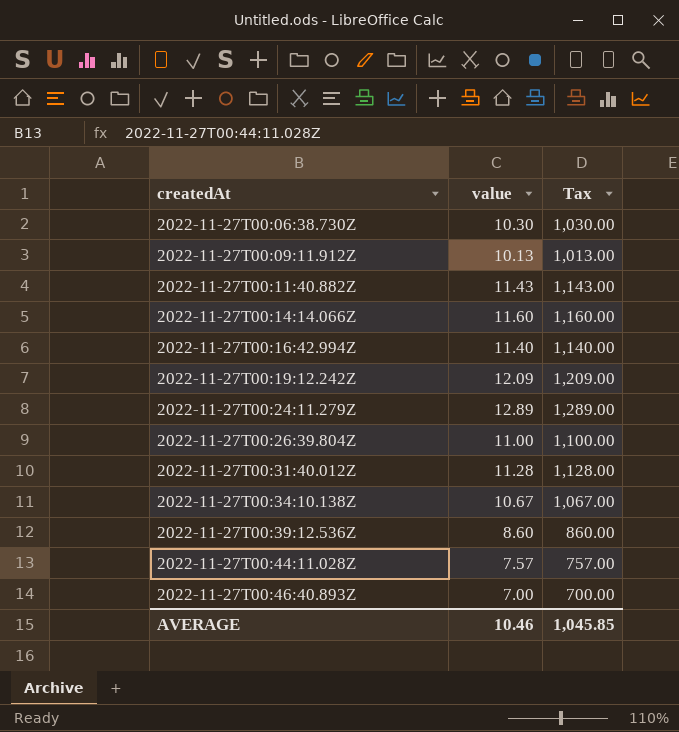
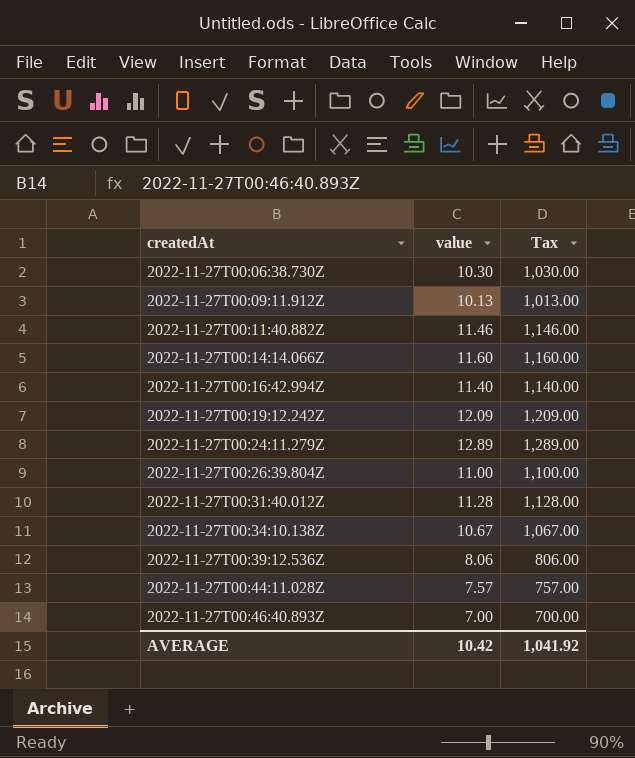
2022-11-27T00:11:40.882Z | value: 11.43 -> 11.46
2022-11-27T00:11:40.882Z | Tax: 1,143.00 -> 1,146.00
2022-11-27T00:39:12.536Z | value: 8.60 -> 8.06
2022-11-27T00:39:12.536Z | Tax: 860.00 -> 806.00
AVERAGE | value: 10.46 -> 10.42
AVERAGE | Tax: 1,045.85 -> 1,041.92

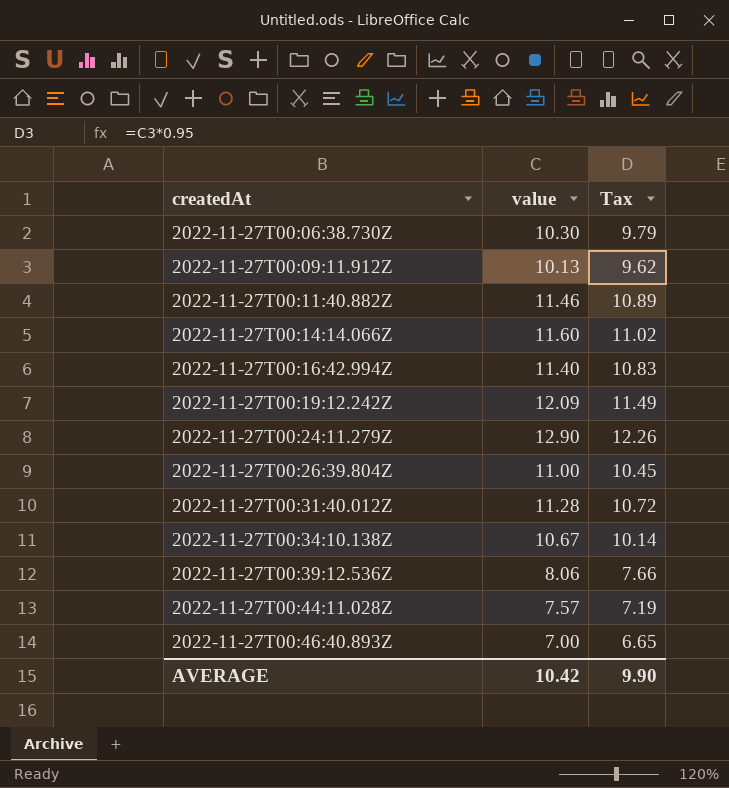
column Tax | formula: [value] * 100 -> [value] * 0.95
2022-11-27T00:24:11.279Z | value: 12.89 -> 12.90
AVERAGE | Tax: 1,041.92 -> 9.90

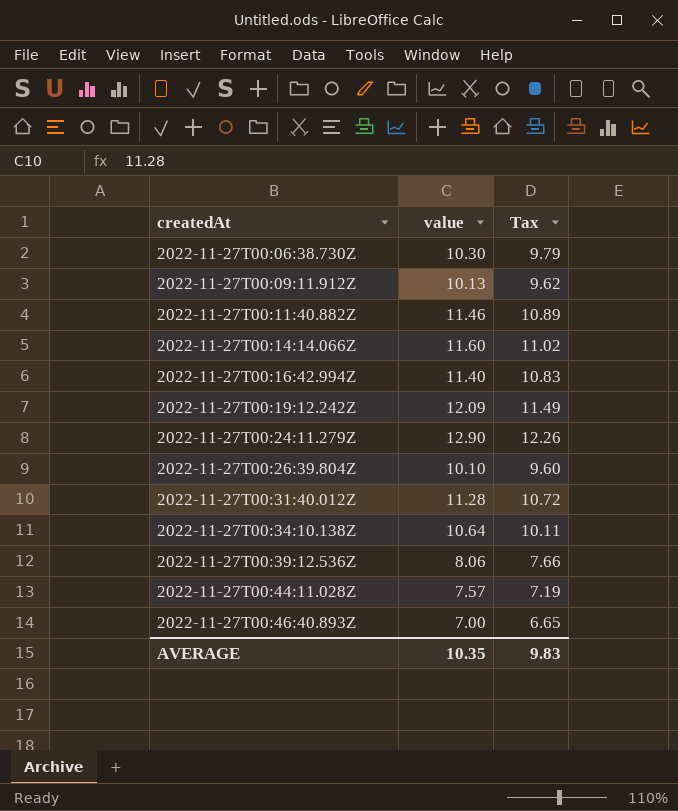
2022-11-27T00:26:39.804Z | value: 11.00 -> 10.10
2022-11-27T00:26:39.804Z | Tax: 10.45 -> 9.60
2022-11-27T00:34:10.138Z | value: 10.67 -> 10.64
2022-11-27T00:34:10.138Z | Tax: 10.14 -> 10.11
AVERAGE | value: 10.42 -> 10.35
AVERAGE | Tax: 9.90 -> 9.83

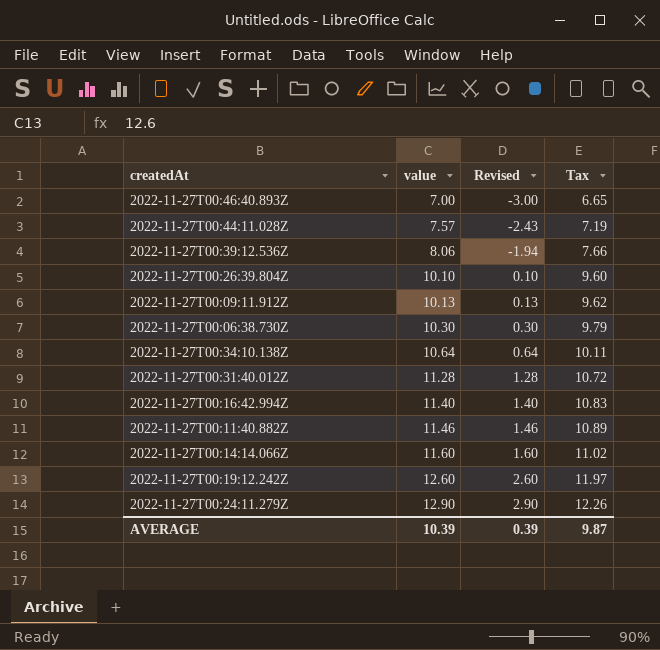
row order: createdAt ascending -> value ascending
column Revised | formula: none -> [value] - 10
2022-11-27T00:19:12.242Z | value: 12.09 -> 12.60
2022-11-27T00:19:12.242Z | Tax: 11.49 -> 11.97
AVERAGE | value: 10.35 -> 10.39
AVERAGE | Tax: 9.83 -> 9.87

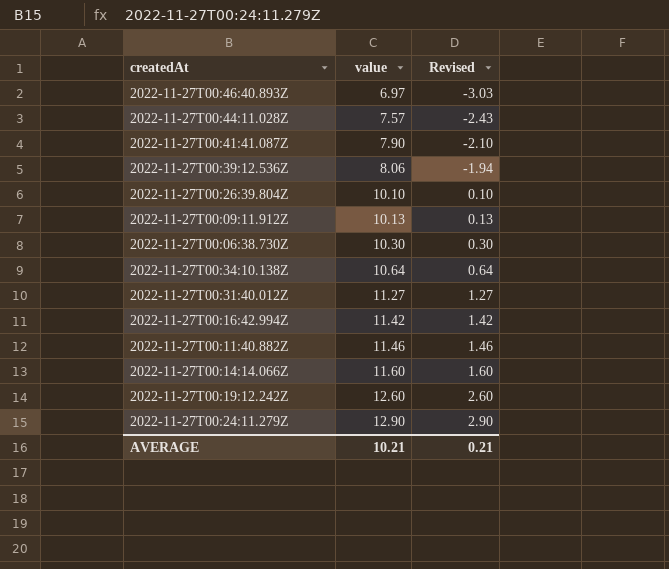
column Tax | formula: [value] * 0.95 -> none
2022-11-27T00:46:40.893Z | value: 7.00 -> 6.97
2022-11-27T00:46:40.893Z | Revised: -3.00 -> -3.03
row 2022-11-27T00:41:41.087Z: none -> 7.90 | -2.10
2022-11-27T00:31:40.012Z | value: 11.28 -> 11.27
2022-11-27T00:31:40.012Z | Revised: 1.28 -> 1.27
2022-11-27T00:16:42.994Z | value: 11.40 -> 11.42
2022-11-27T00:16:42.994Z | Revised: 1.40 -> 1.42
AVERAGE | value: 10.39 -> 10.21
AVERAGE | Revised: 0.39 -> 0.21

